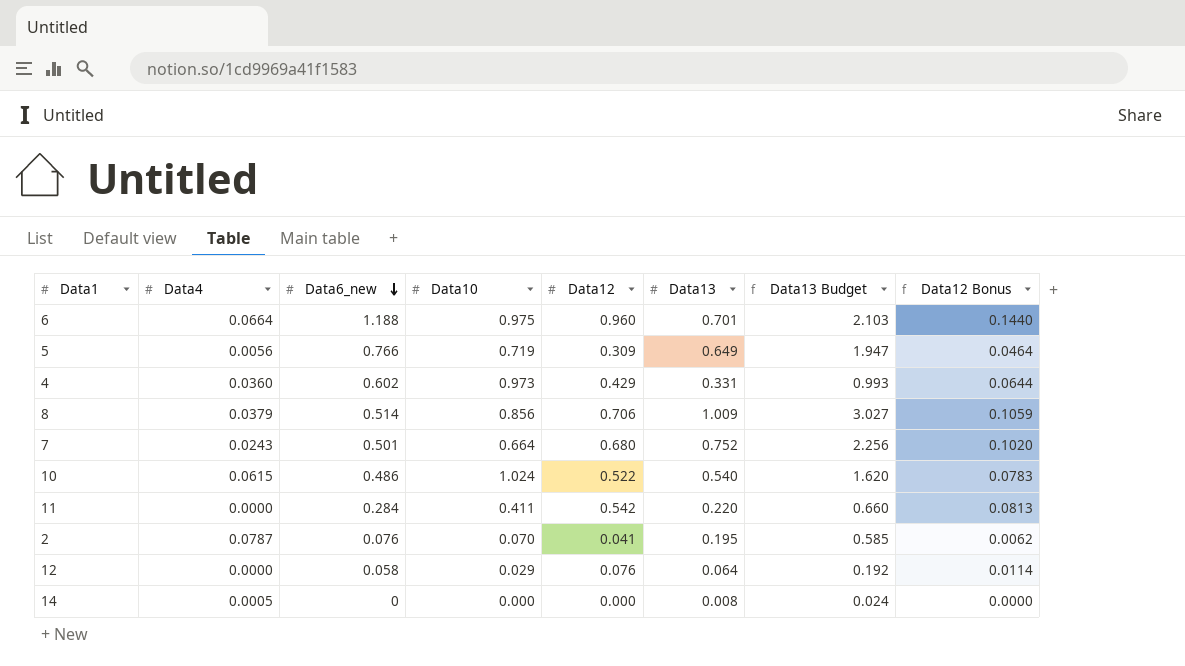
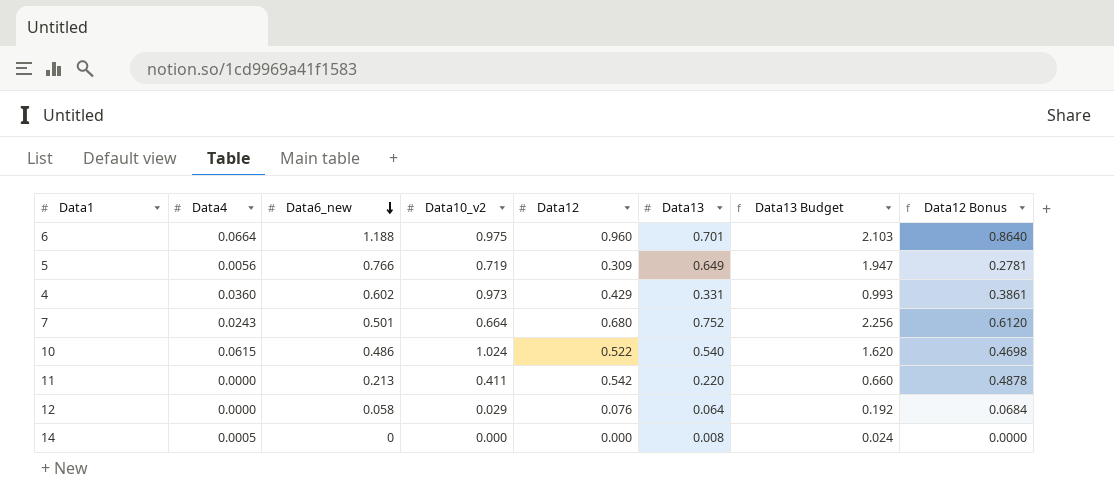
column name: Data10 -> Data10_v2
column Data12 Bonus | formula: [Data12] * 0.15 -> [Data12] * 0.9
row 8: 0.0379 | 0.514 | 0.856 | 0.706 | 1.009 | 3.027 | 0.1059 -> none
row 2: 0.0787 | 0.076 | 0.070 | 0.041 | 0.195 | 0.585 | 0.0062 -> none
11 | Data6_new: 0.284 -> 0.213

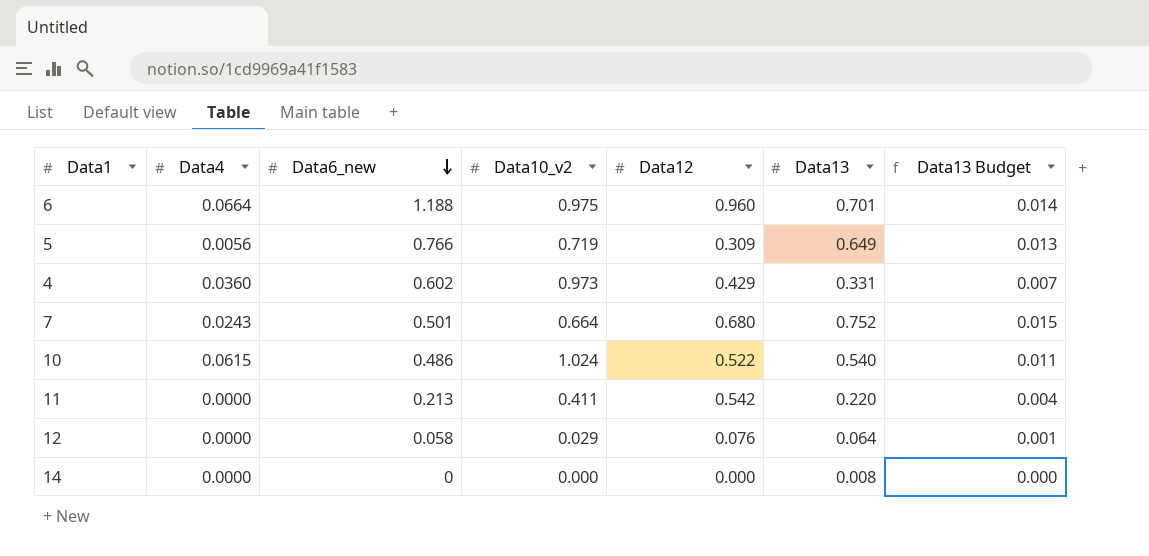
column Data12 Bonus | formula: [Data12] * 0.9 -> none
column Data13 Budget | formula: [Data13] * 3 -> [Data13] * 0.02
14 | Data4: 0.0005 -> 0.0000

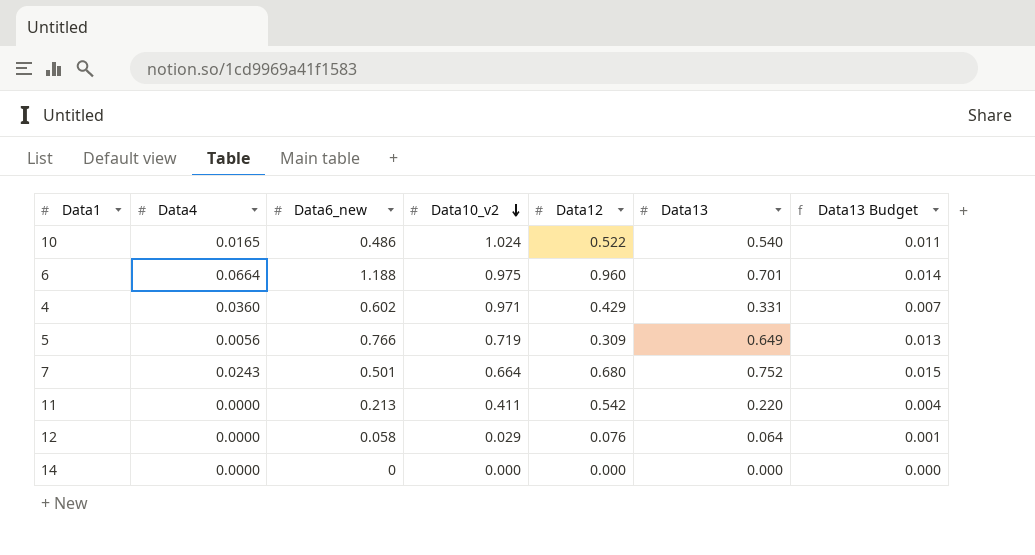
row order: Data6_new descending -> Data10_v2 descending
10 | Data4: 0.0615 -> 0.0165
4 | Data10_v2: 0.973 -> 0.971
14 | Data13: 0.008 -> 0.000

